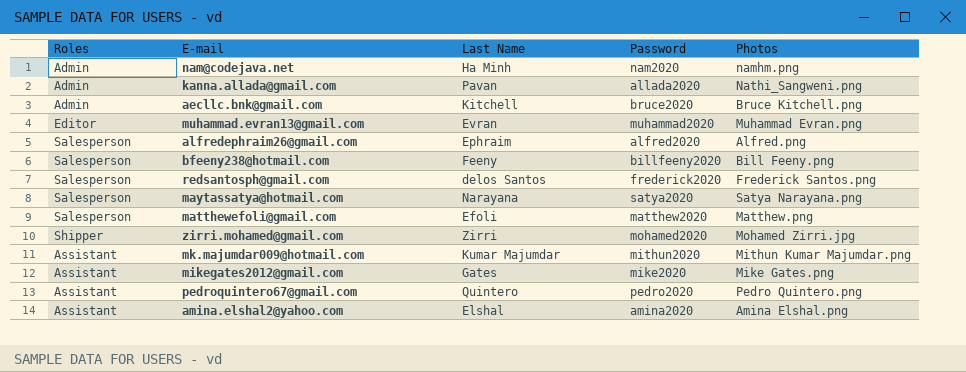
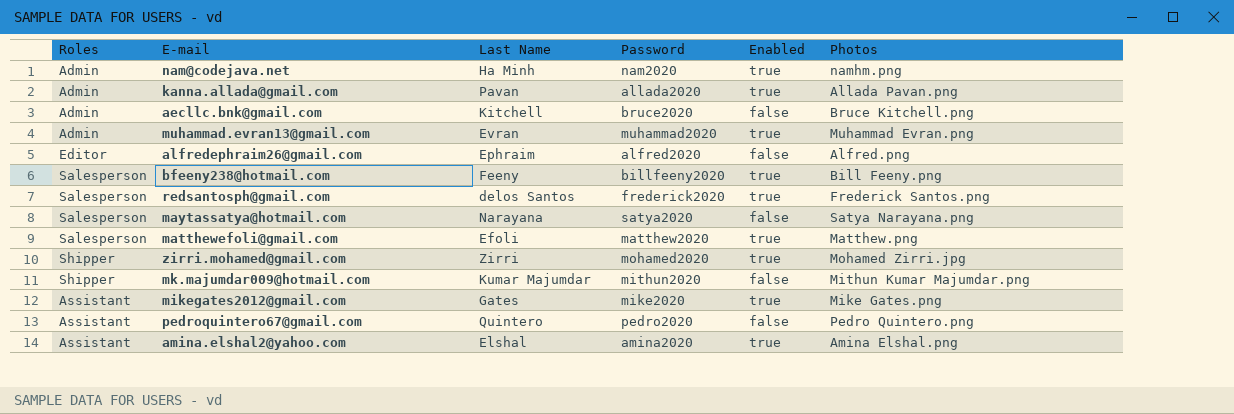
column Enabled | position: none -> 5
kanna.allada@gmail.com | Photos: Nathi_Sangweni.png -> Allada Pavan.png
muhammad.evran13@gmail.com | Roles: Editor -> Admin
alfredephraim26@gmail.com | Roles: Salesperson -> Editor
mk.majumdar009@hotmail.com | Roles: Assistant -> Shipper

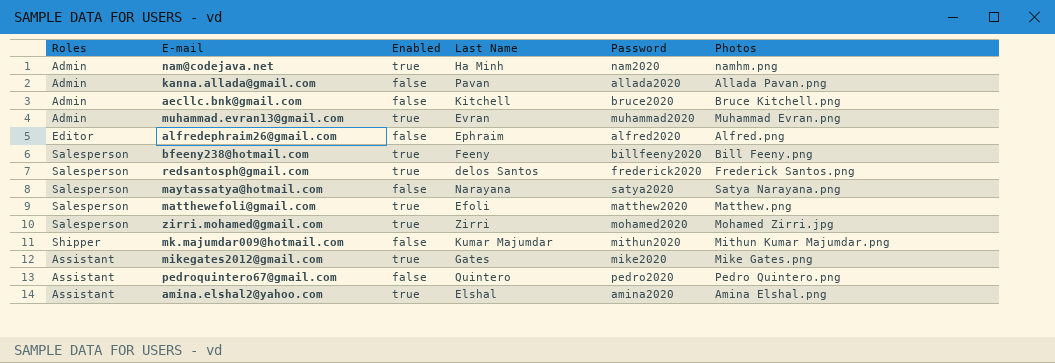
column Enabled | position: 5 -> 3
kanna.allada@gmail.com | Enabled: true -> false
zirri.mohamed@gmail.com | Roles: Shipper -> Salesperson

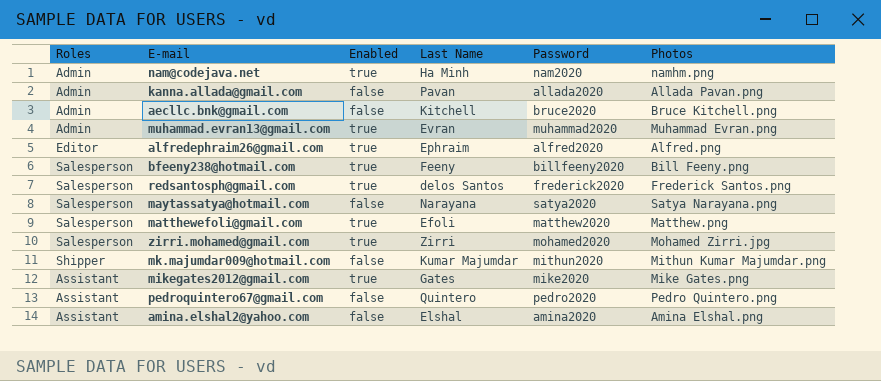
alfredephraim26@gmail.com | Enabled: false -> true
amina.elshal2@yahoo.com | Enabled: true -> false

